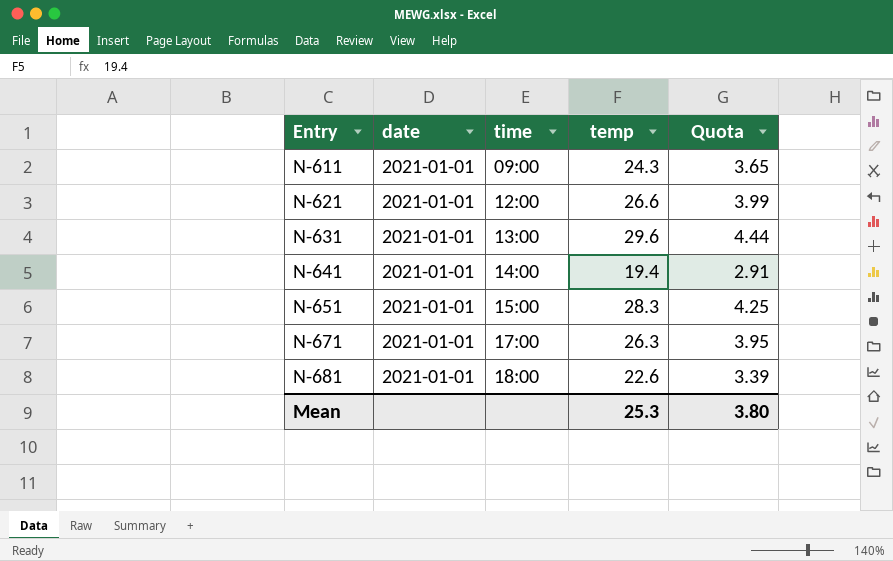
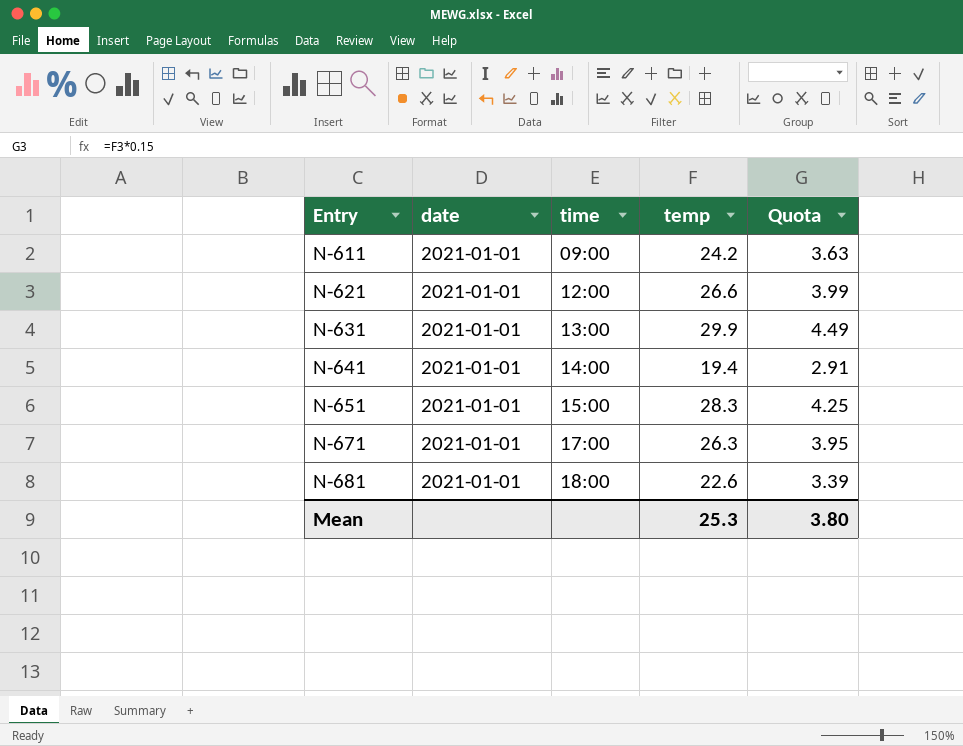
N-611 | temp: 24.3 -> 24.2
N-611 | Quota: 3.65 -> 3.63
N-631 | temp: 29.6 -> 29.9
N-631 | Quota: 4.44 -> 4.49

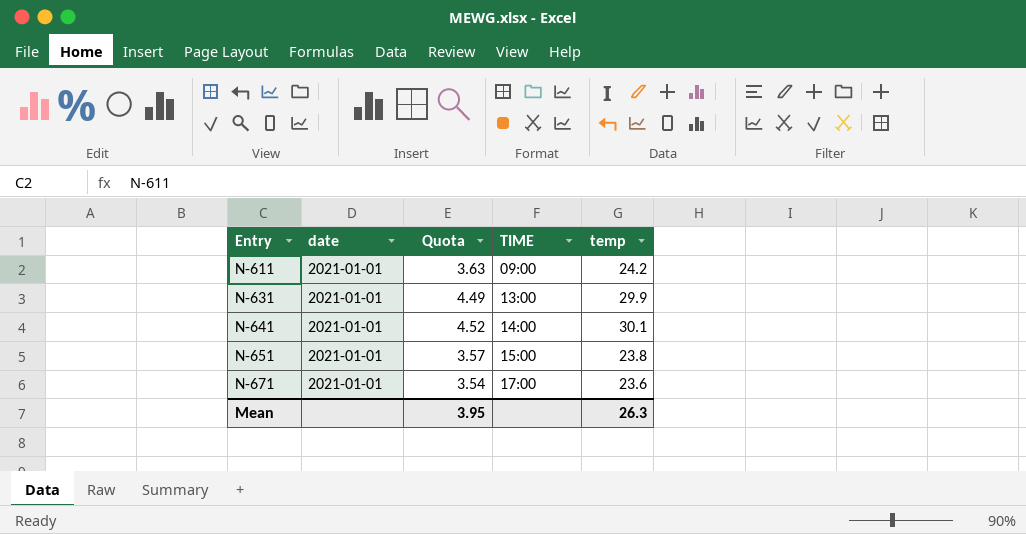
column Quota | position: 5 -> 3
column name: time -> TIME
row N-621: 2021-01-01 | 12:00 | 26.6 | 3.99 -> none
row N-681: 2021-01-01 | 18:00 | 22.6 | 3.39 -> none
N-641 | Quota: 2.91 -> 4.52
N-641 | temp: 19.4 -> 30.1
N-651 | Quota: 4.25 -> 3.57
N-651 | temp: 28.3 -> 23.8
N-671 | Quota: 3.95 -> 3.54
N-671 | temp: 26.3 -> 23.6
Mean | Quota: 3.80 -> 3.95
Mean | temp: 25.3 -> 26.3

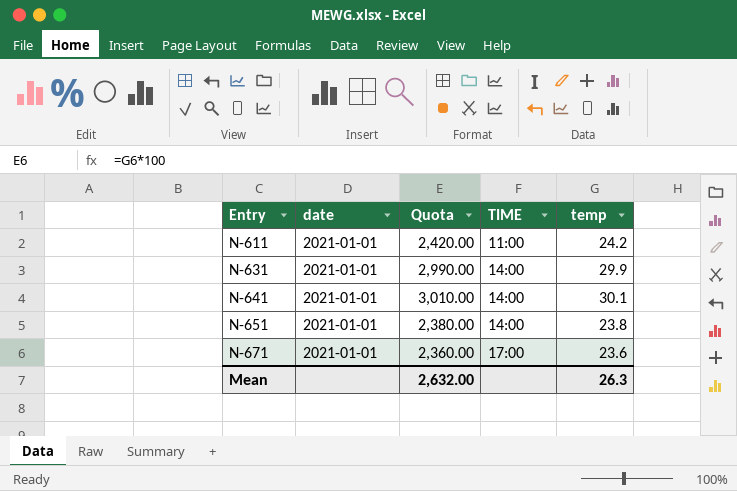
column Quota | formula: [temp] * 0.15 -> [temp] * 100
N-611 | TIME: 09:00 -> 11:00
N-631 | TIME: 13:00 -> 14:00
N-651 | TIME: 15:00 -> 14:00
Mean | Quota: 3.95 -> 2,632.00

